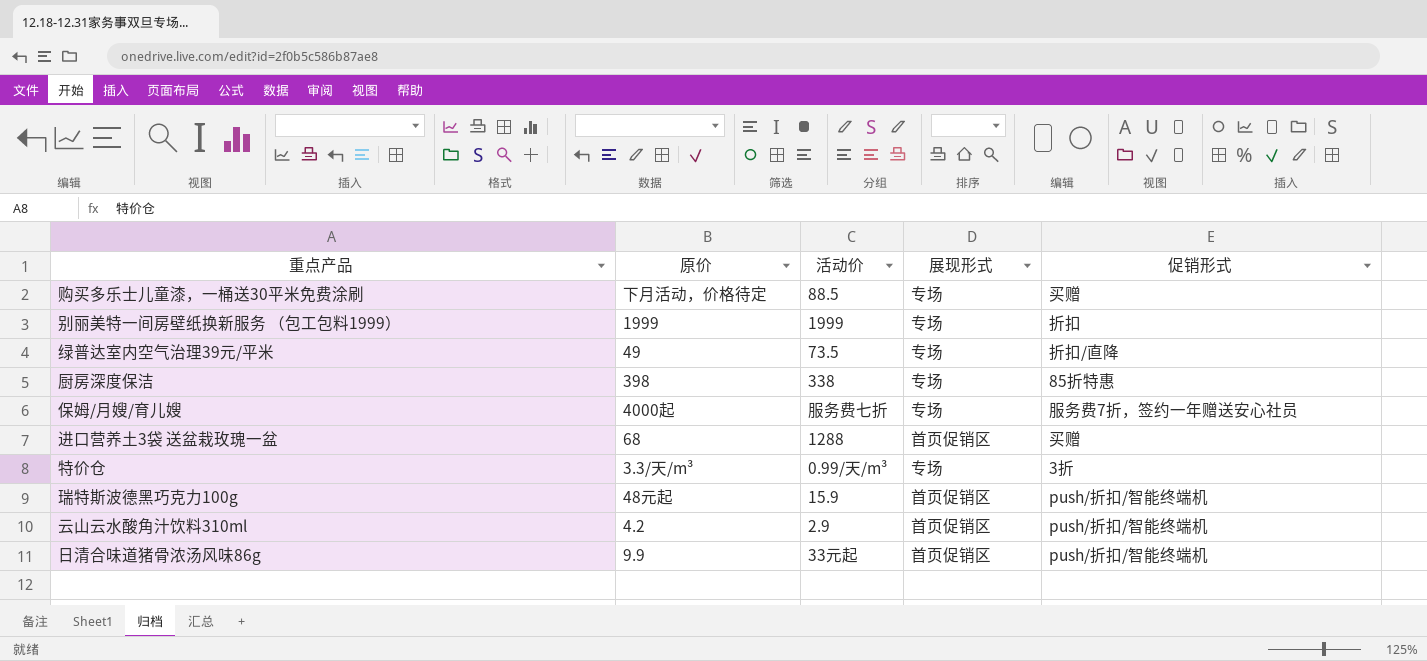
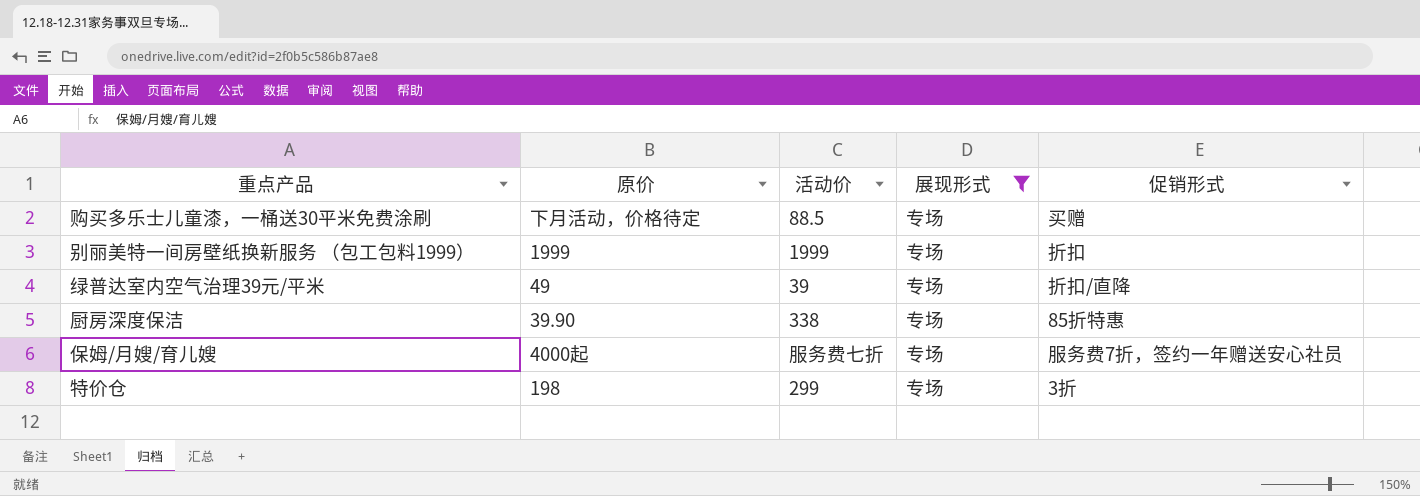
filter: none -> 展现形式 = 专场
绿普达室内空气治理39元/平米 | 活动价: 73.5 -> 39
厨房深度保洁 | 原价: 398 -> 39.90
特价仓 | 原价: 3.3/天/m³ -> 198
特价仓 | 活动价: 0.99/天/m³ -> 299

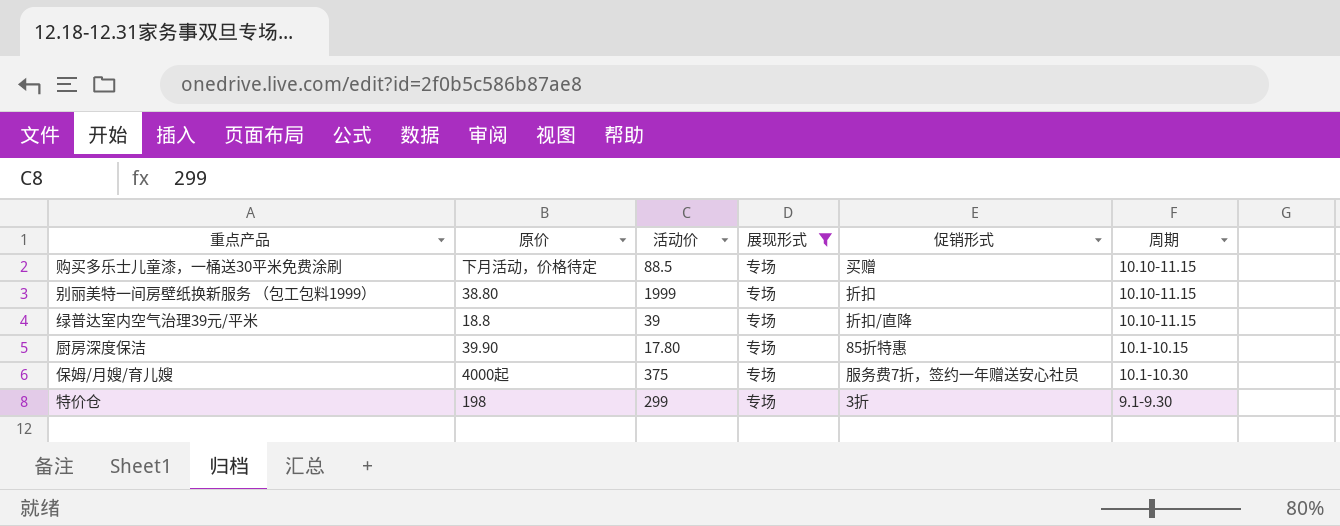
column 周期 | position: none -> 6
别丽美特一间房壁纸换新服务 （包工包料1999） | 原价: 1999 -> 38.80
绿普达室内空气治理39元/平米 | 原价: 49 -> 18.8
厨房深度保洁 | 活动价: 338 -> 17.80
保姆/月嫂/育儿嫂 | 活动价: 服务费七折 -> 375

